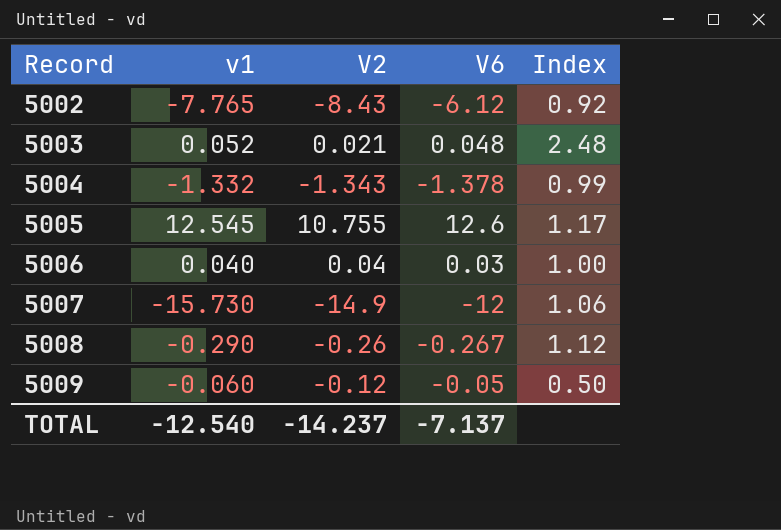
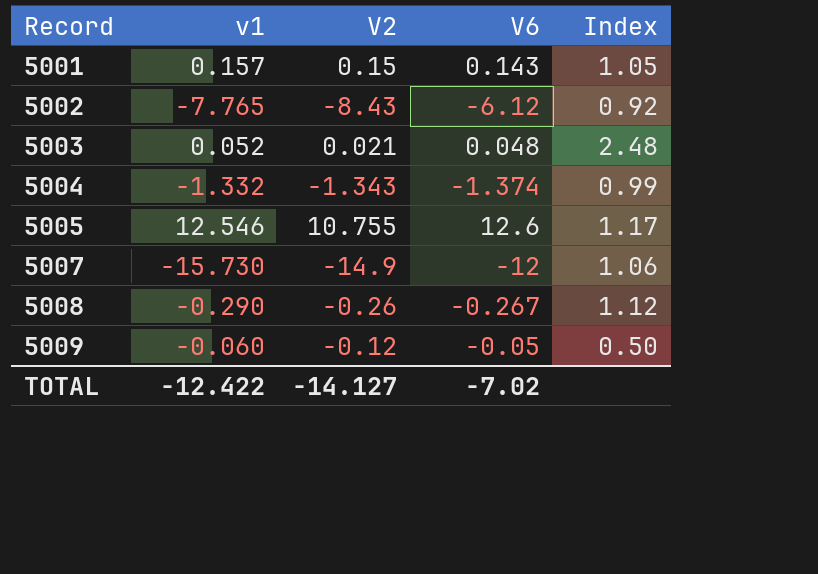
row 5006: 0.040 | 0.04 | 0.03 | 1.00 -> none
row 5001: none -> 0.157 | 0.15 | 0.143 | 1.05
5004 | V6: -1.378 -> -1.374
5005 | v1: 12.545 -> 12.546
TOTAL | v1: -12.540 -> -12.422
TOTAL | V2: -14.237 -> -14.127
TOTAL | V6: -7.137 -> -7.02

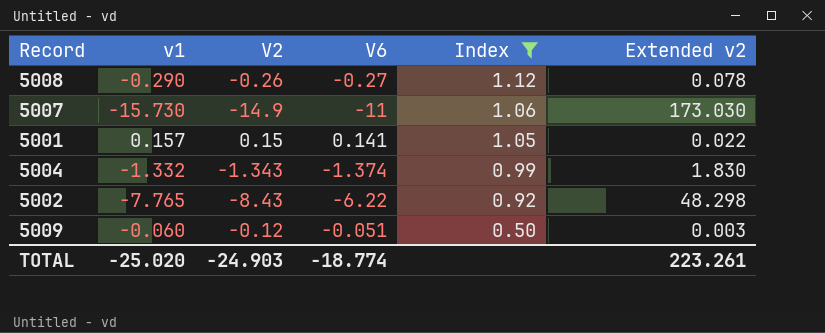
filter: none -> Index <= 1.12
row order: Record ascending -> Index descending
column Extended v2 | formula: none -> [v1] * [V6]
5008 | V6: -0.267 -> -0.27
5007 | V6: -12 -> -11
5001 | V6: 0.143 -> 0.141
5002 | V6: -6.12 -> -6.22
5009 | V6: -0.05 -> -0.051
TOTAL | v1: -12.422 -> -25.020
TOTAL | V2: -14.127 -> -24.903
TOTAL | V6: -7.02 -> -18.774

